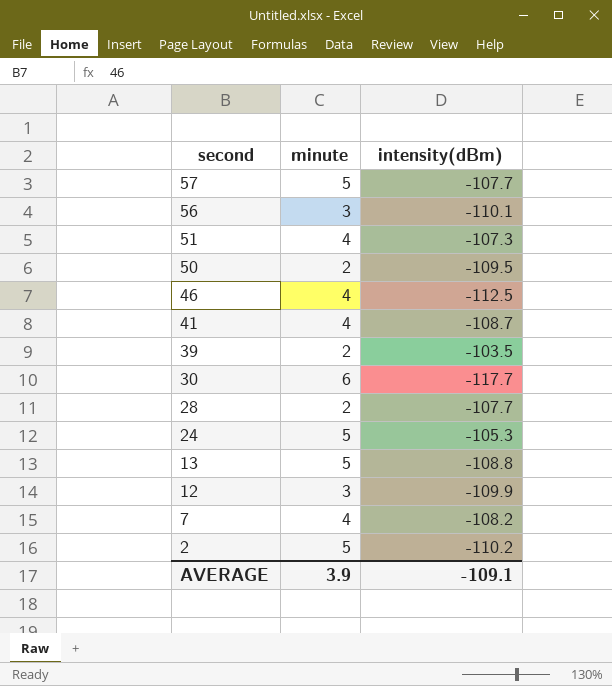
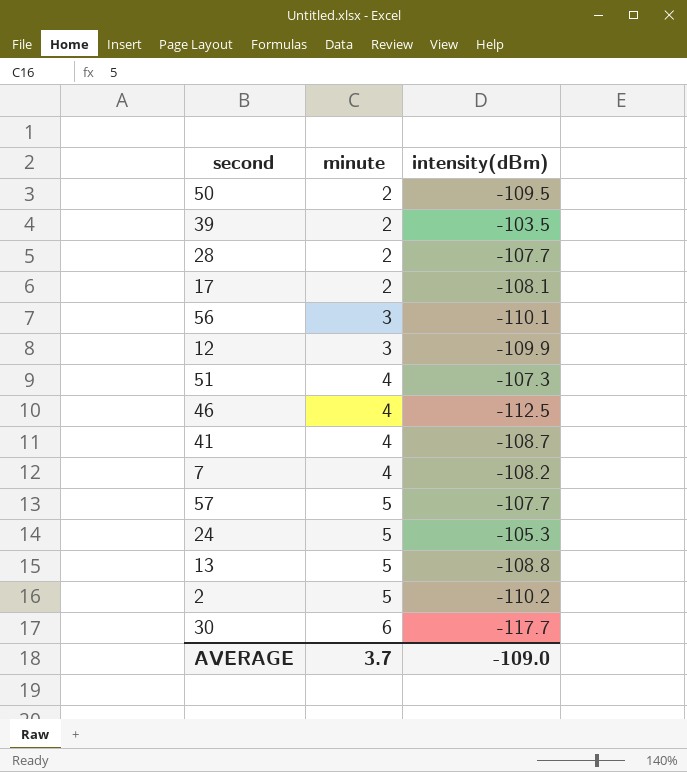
row order: second descending -> minute ascending
row 17: none -> 2 | -108.1
AVERAGE | minute: 3.9 -> 3.7
AVERAGE | intensity(dBm): -109.1 -> -109.0

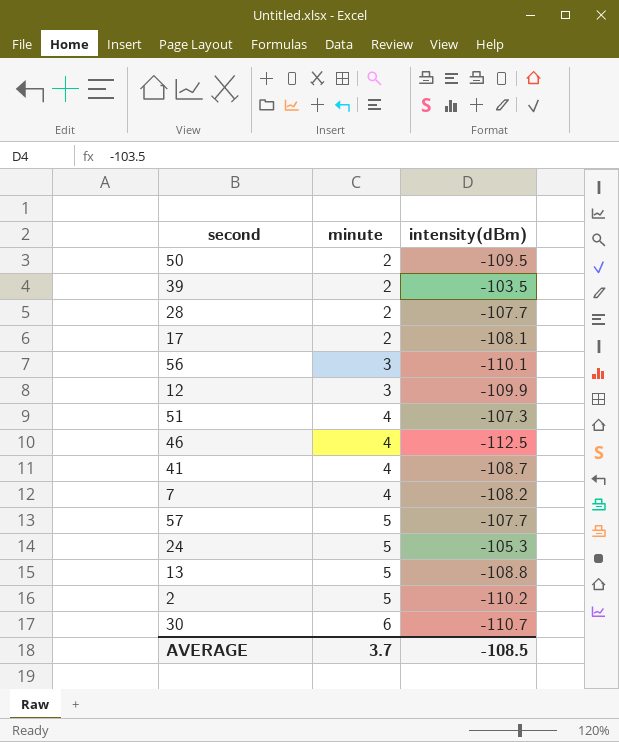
30 | intensity(dBm): -117.7 -> -110.7
AVERAGE | intensity(dBm): -109.0 -> -108.5

